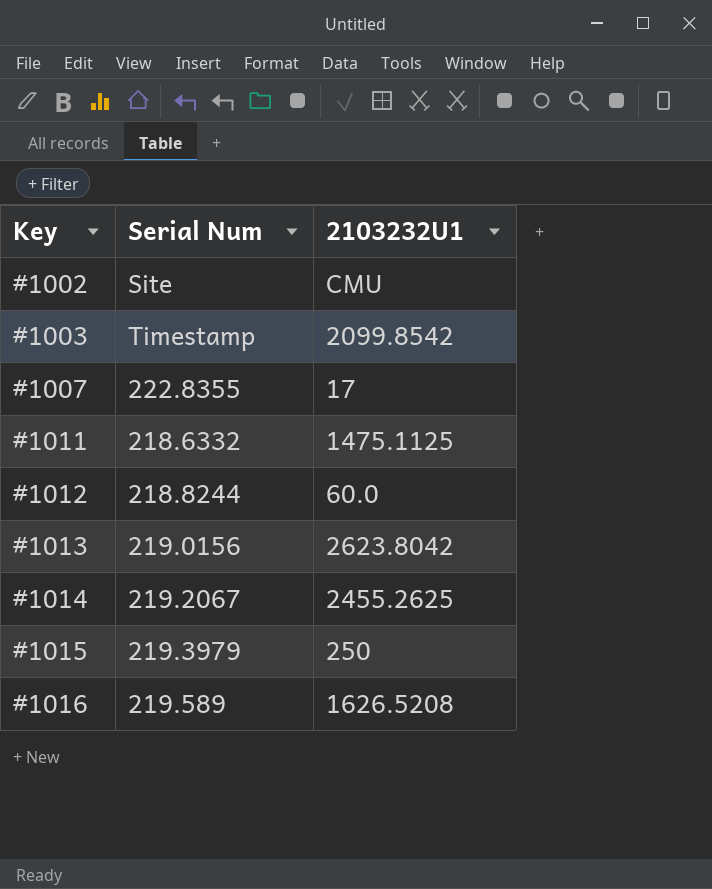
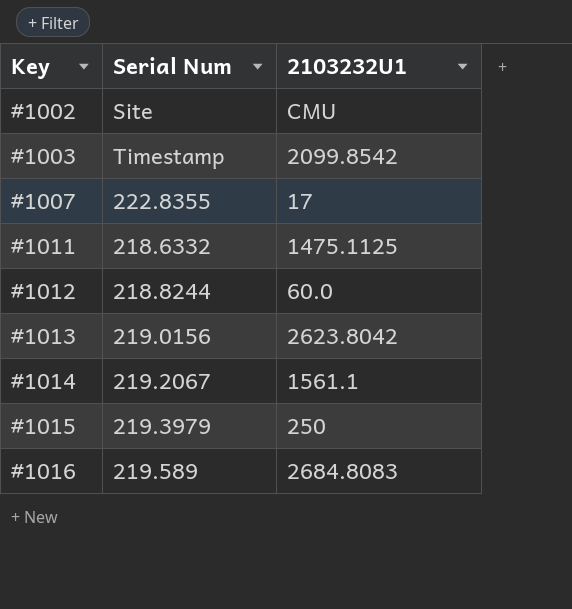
#1014 | 2103232U1: 2455.2625 -> 1561.1
#1016 | 2103232U1: 1626.5208 -> 2684.8083

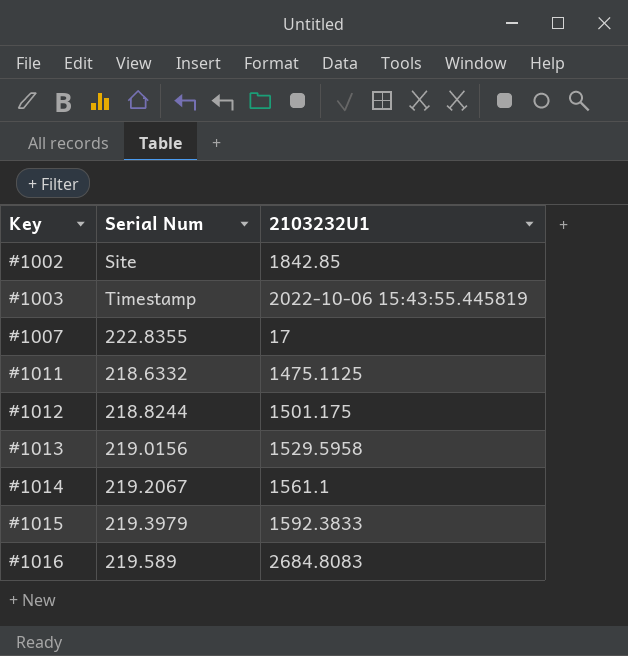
#1002 | 2103232U1: CMU -> 1842.85
#1003 | 2103232U1: 2099.8542 -> 2022-10-06 15:43:55.445819
#1012 | 2103232U1: 60.0 -> 1501.175
#1013 | 2103232U1: 2623.8042 -> 1529.5958
#1015 | 2103232U1: 250 -> 1592.3833

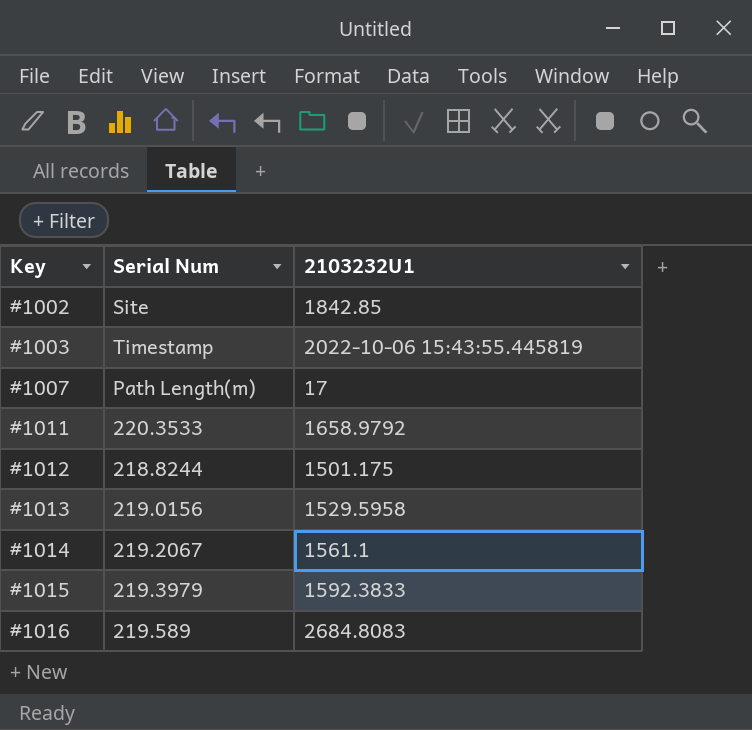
#1007 | Serial Num: 222.8355 -> Path Length(m)
#1011 | Serial Num: 218.6332 -> 220.3533
#1011 | 2103232U1: 1475.1125 -> 1658.9792

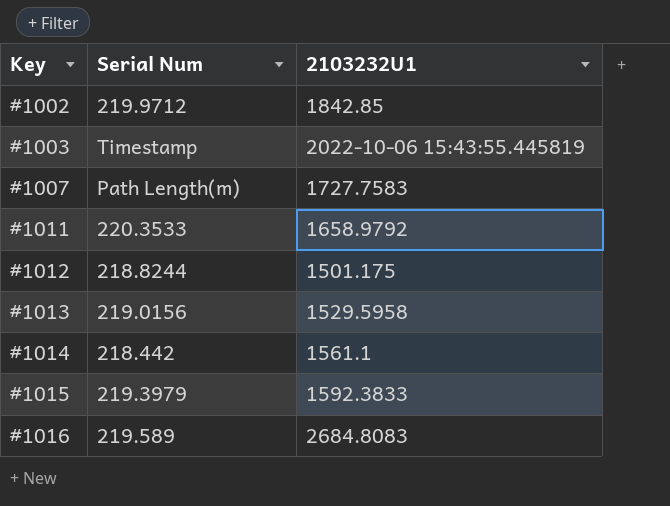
#1002 | Serial Num: Site -> 219.9712
#1007 | 2103232U1: 17 -> 1727.7583
#1014 | Serial Num: 219.2067 -> 218.442

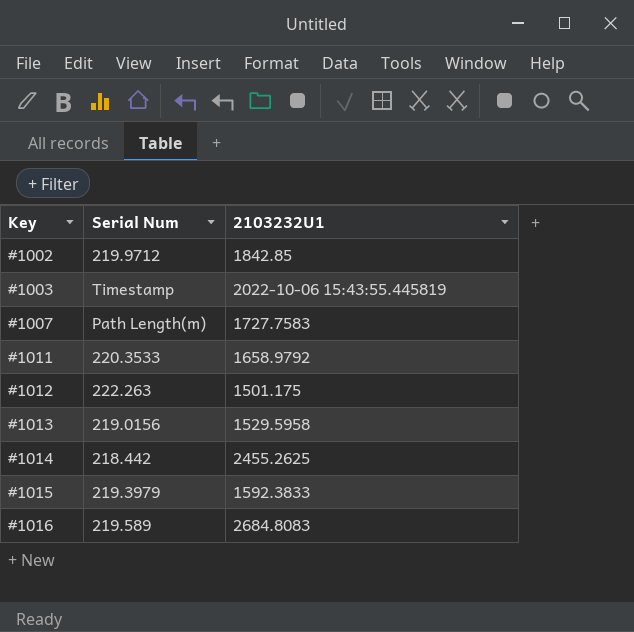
#1012 | Serial Num: 218.8244 -> 222.263
#1014 | 2103232U1: 1561.1 -> 2455.2625

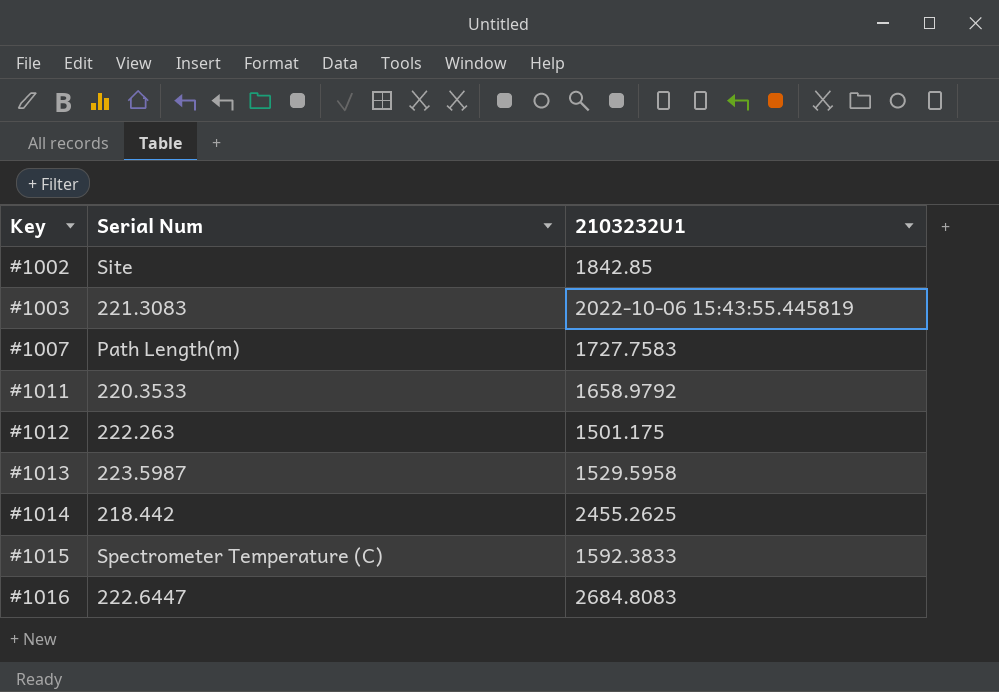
#1002 | Serial Num: 219.9712 -> Site
#1003 | Serial Num: Timestamp -> 221.3083
#1013 | Serial Num: 219.0156 -> 223.5987
#1015 | Serial Num: 219.3979 -> Spectrometer Temperature (C)
#1016 | Serial Num: 219.589 -> 222.6447

